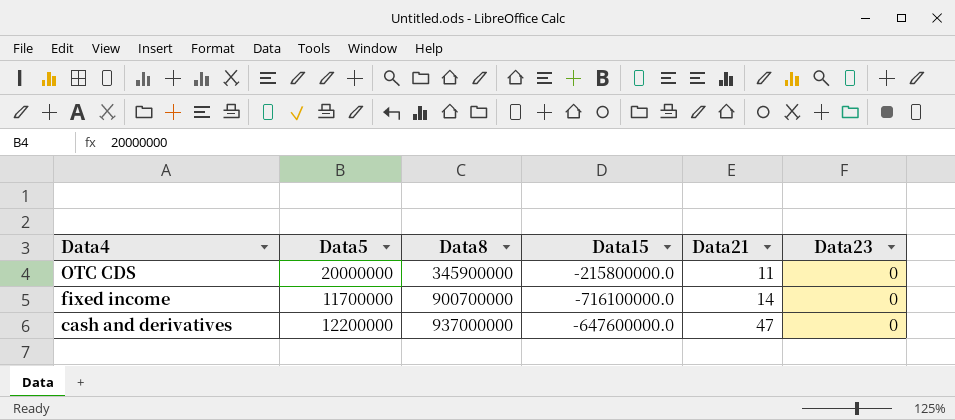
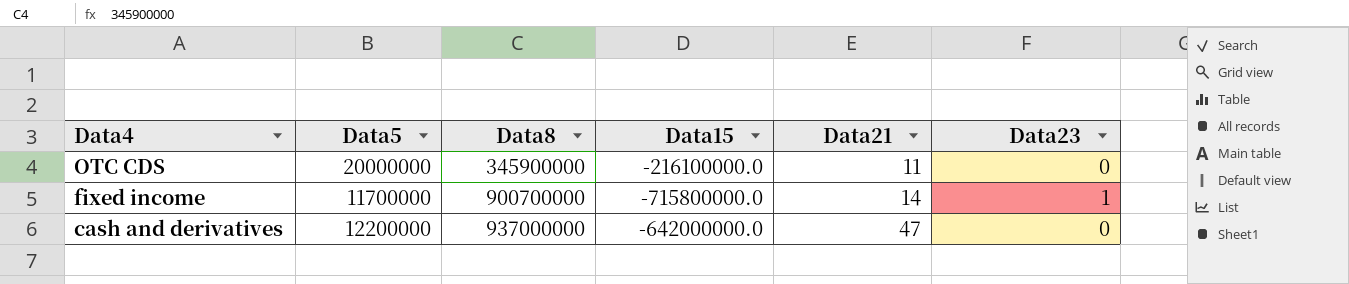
OTC CDS | Data15: -215800000.0 -> -216100000.0
fixed income | Data15: -716100000.0 -> -715800000.0
fixed income | Data23: 0 -> 1
cash and derivatives | Data15: -647600000.0 -> -642000000.0

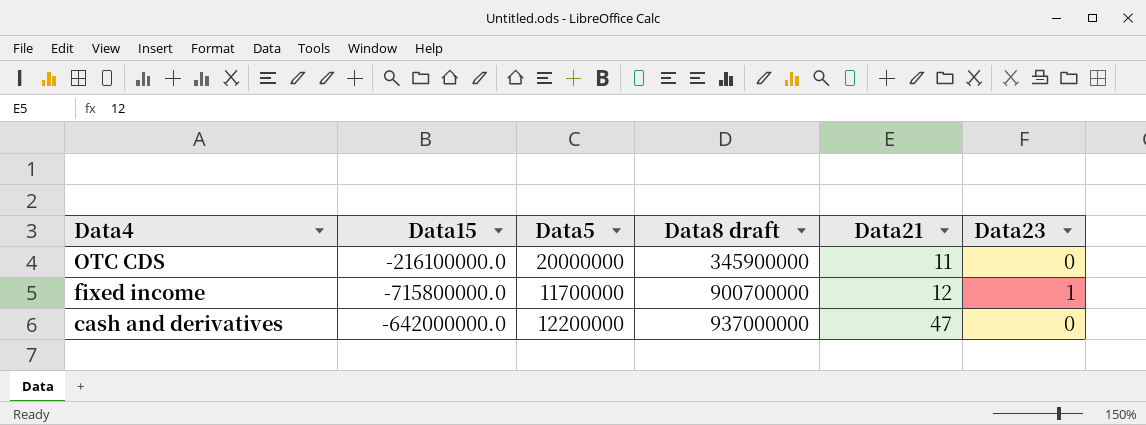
column Data15 | position: 4 -> 2
column name: Data8 -> Data8 draft
fixed income | Data21: 14 -> 12

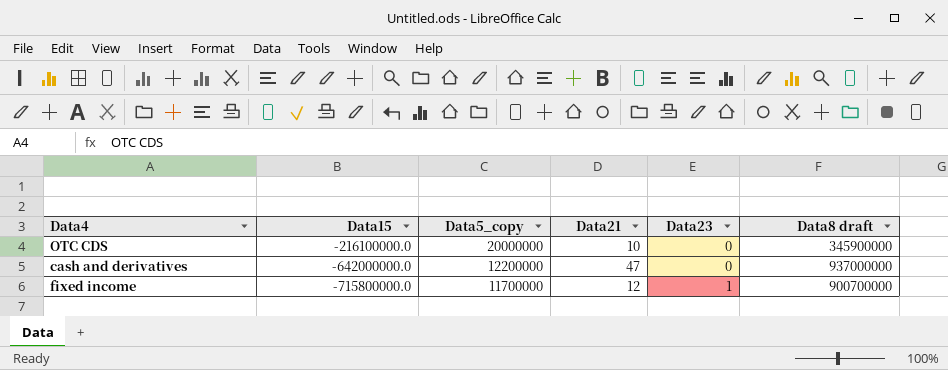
row order: Data4 descending -> Data15 descending
column name: Data5 -> Data5_copy
column Data8 draft | position: 4 -> 6
OTC CDS | Data21: 11 -> 10

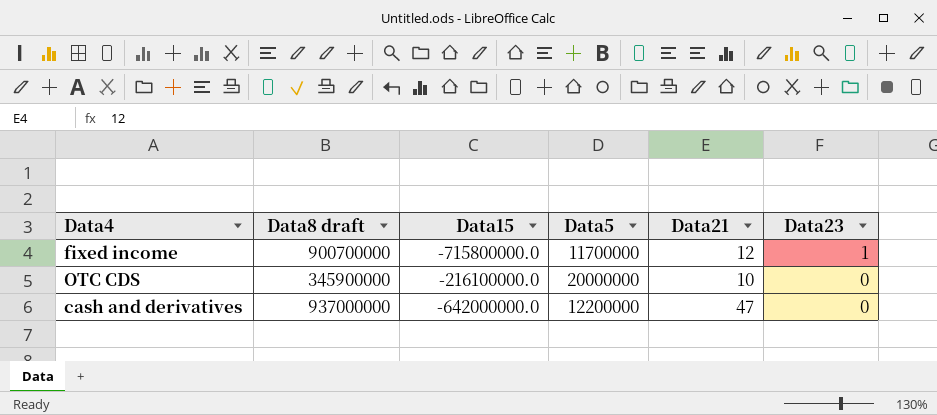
row order: Data15 descending -> Data23 descending
column Data8 draft | position: 6 -> 2
column name: Data5_copy -> Data5

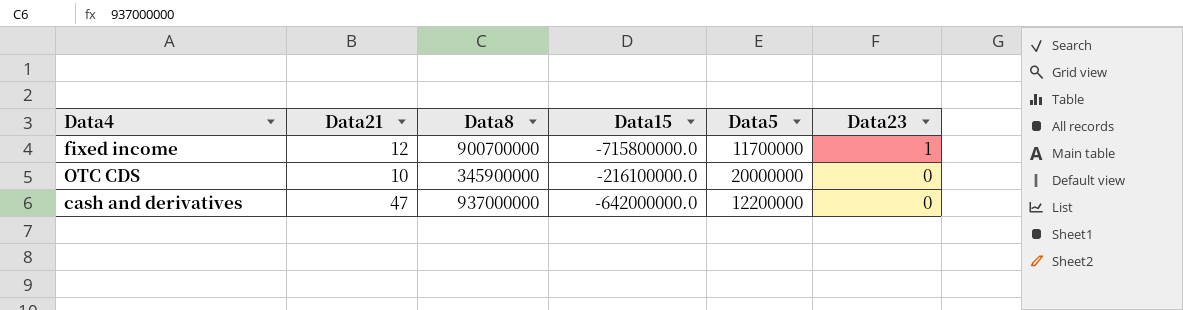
column Data21 | position: 5 -> 2
column name: Data8 draft -> Data8

